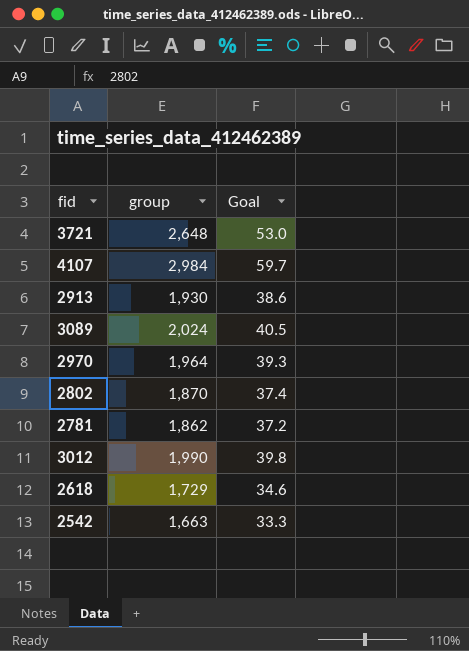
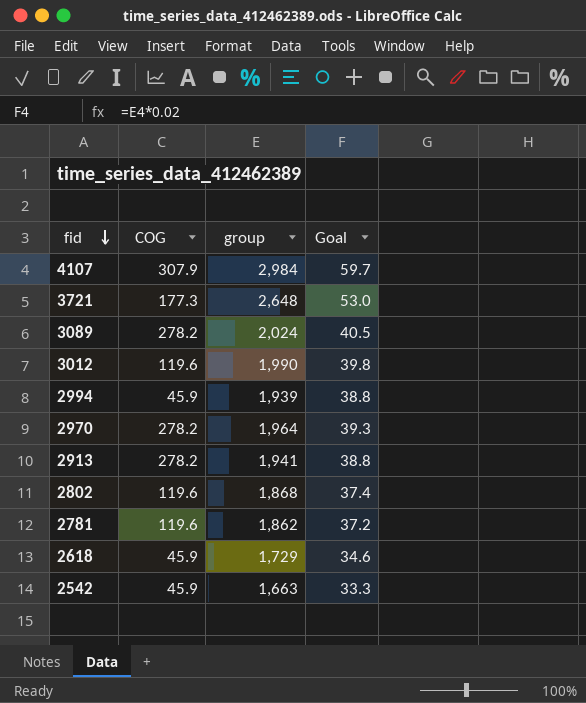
row order: none -> fid descending
column COG | position: none -> 2
row 2994: none -> 45.9 | 1,939 | 38.8
2913 | group: 1,930 -> 1,941
2913 | Goal: 38.6 -> 38.8
2802 | group: 1,870 -> 1,868

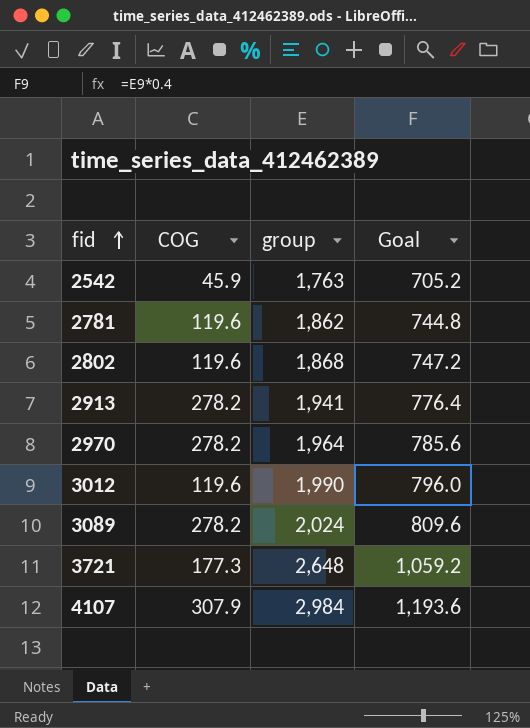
row order: fid descending -> fid ascending
column Goal | formula: [group] * 0.02 -> [group] * 0.4
row 2994: 45.9 | 1,939 | 38.8 -> none
row 2618: 45.9 | 1,729 | 34.6 -> none
2542 | group: 1,663 -> 1,763

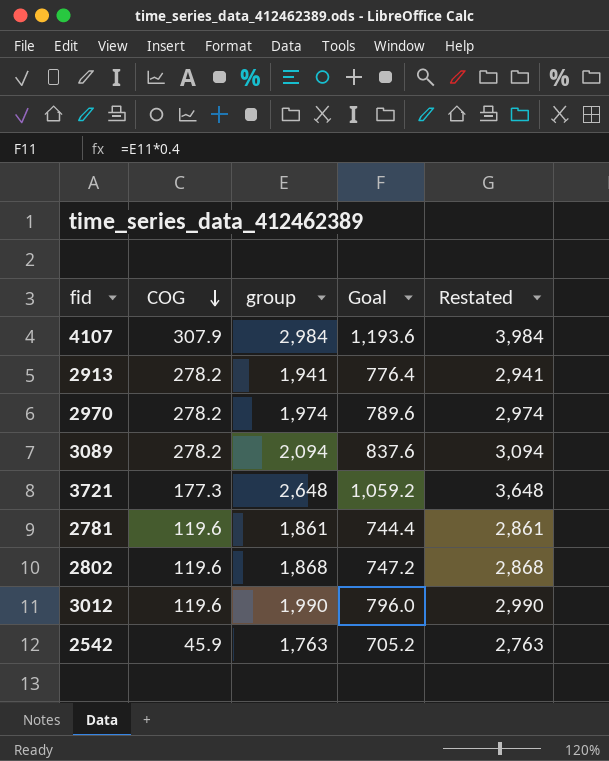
row order: fid ascending -> COG descending
column Restated | formula: none -> [group] + 1000
2970 | group: 1,964 -> 1,974
2970 | Goal: 785.6 -> 789.6
3089 | group: 2,024 -> 2,094
3089 | Goal: 809.6 -> 837.6
2781 | group: 1,862 -> 1,861
2781 | Goal: 744.8 -> 744.4

